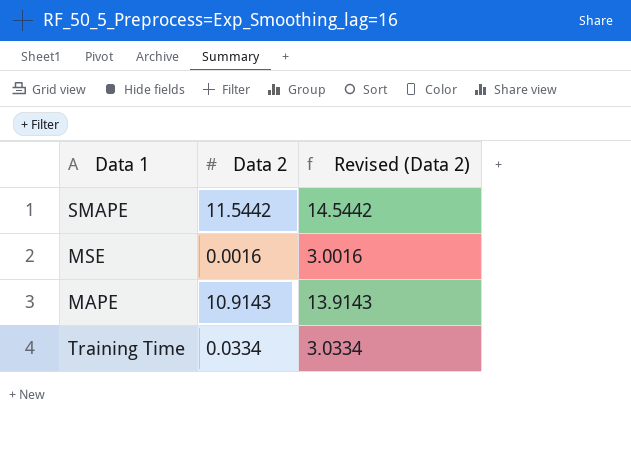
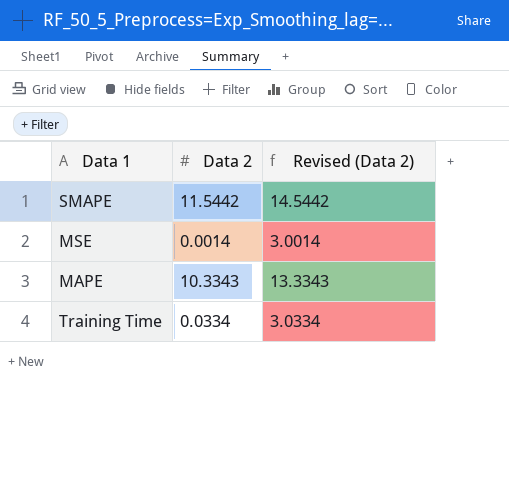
MSE | Data 2: 0.0016 -> 0.0014
MSE | Revised (Data 2): 3.0016 -> 3.0014
MAPE | Data 2: 10.9143 -> 10.3343
MAPE | Revised (Data 2): 13.9143 -> 13.3343

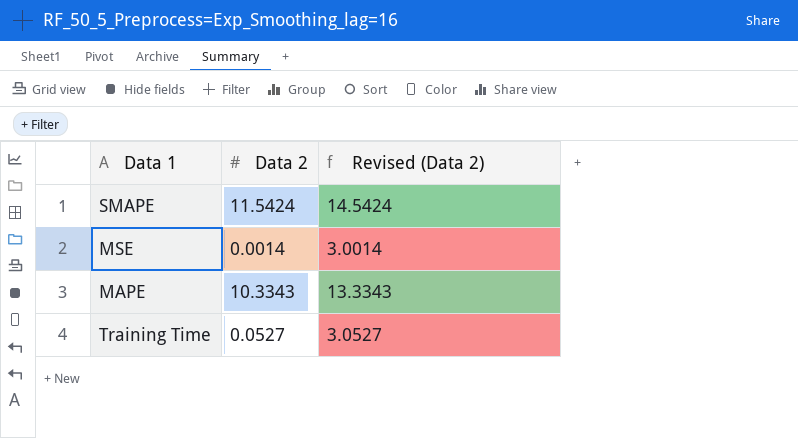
SMAPE | Data 2: 11.5442 -> 11.5424
SMAPE | Revised (Data 2): 14.5442 -> 14.5424
Training Time | Data 2: 0.0334 -> 0.0527
Training Time | Revised (Data 2): 3.0334 -> 3.0527

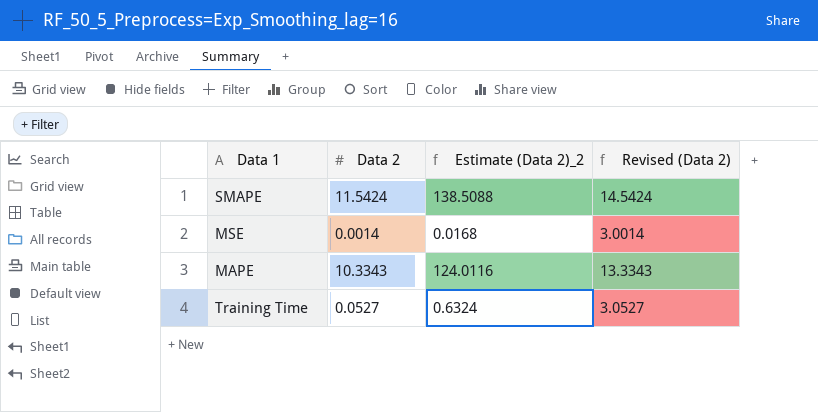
column Estimate (Data 2)_2 | formula: none -> [Data 2] * 12

